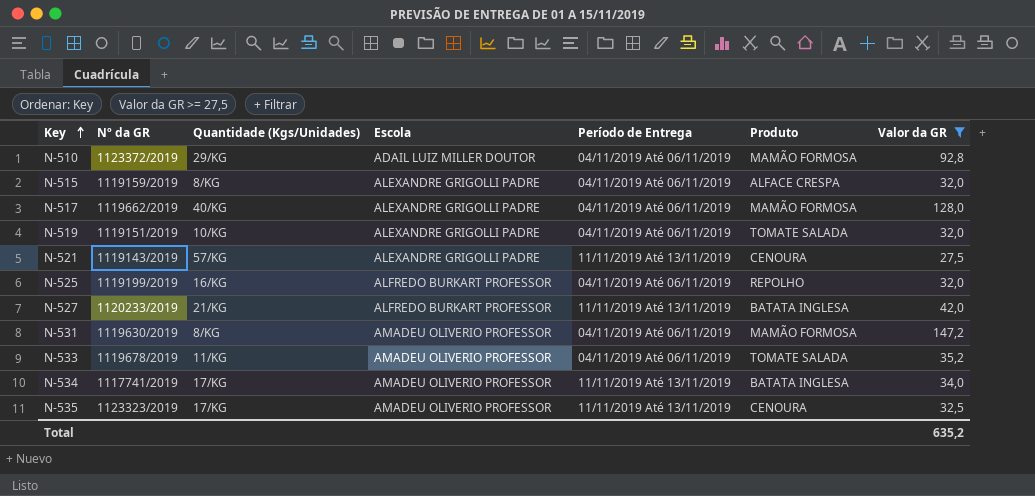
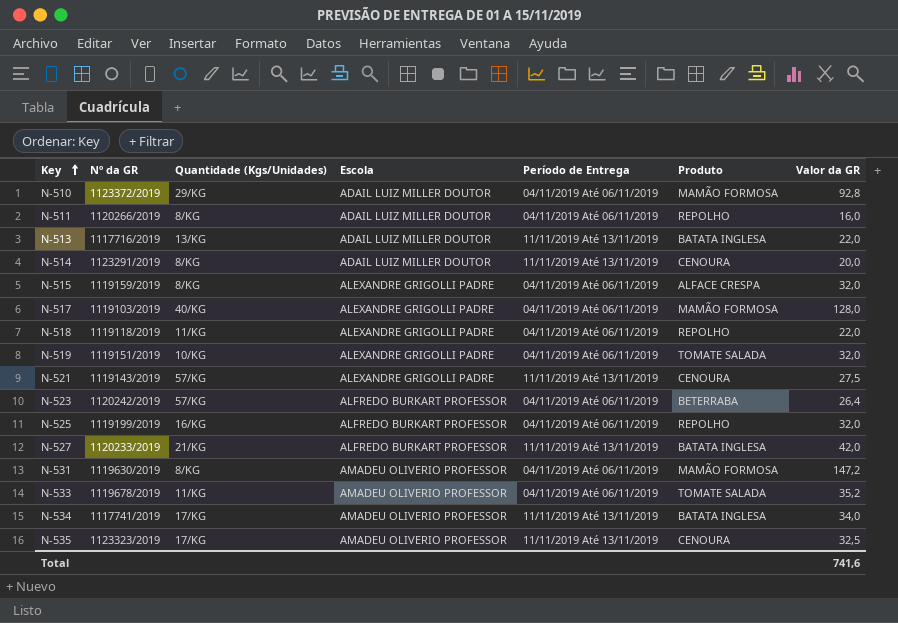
filter: Valor da GR >= 27,5 -> none
N-517 | Nº da GR: 1119662/2019 -> 1119103/2019
Total | Valor da GR: 635,2 -> 741,6

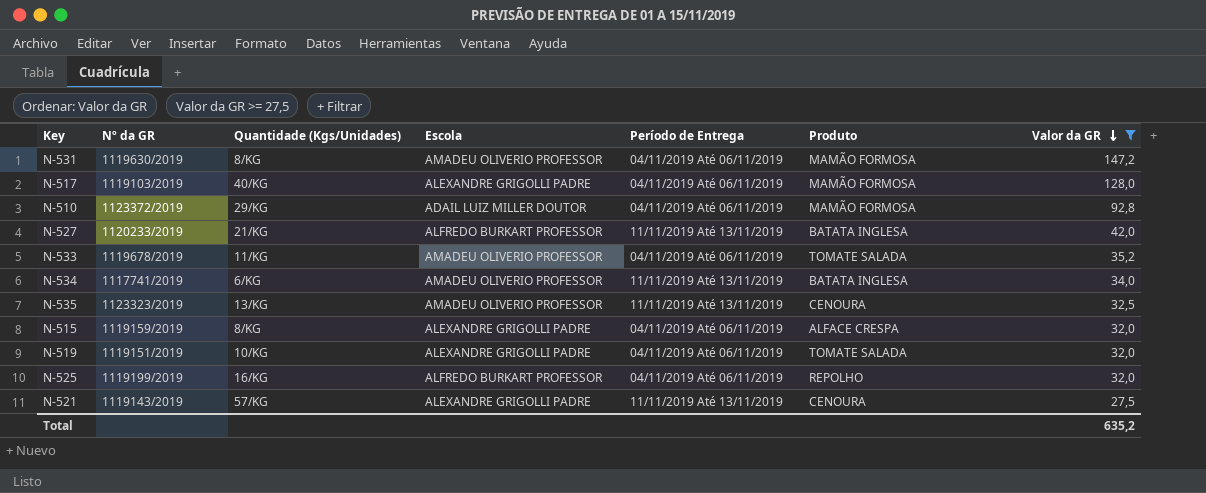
filter: none -> Valor da GR >= 27,5
row order: Key ascending -> Valor da GR descending
N-534 | Quantidade (Kgs/Unidades): 17/KG -> 6/KG
N-535 | Quantidade (Kgs/Unidades): 17/KG -> 13/KG
Total | Valor da GR: 741,6 -> 635,2

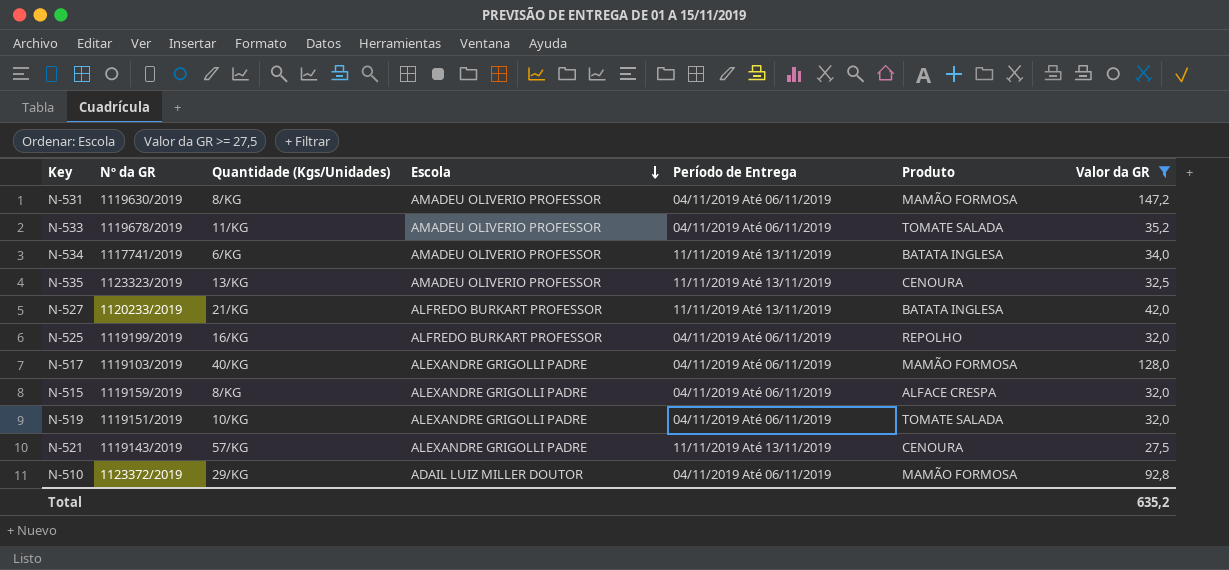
row order: Valor da GR descending -> Escola descending

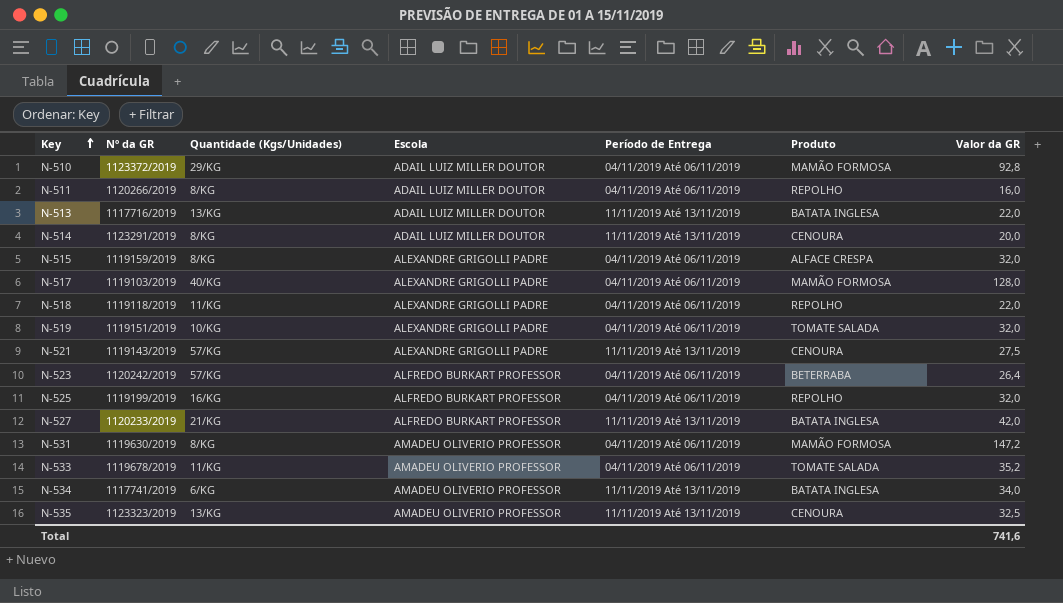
filter: Valor da GR >= 27,5 -> none
row order: Escola descending -> Key ascending
Total | Valor da GR: 635,2 -> 741,6

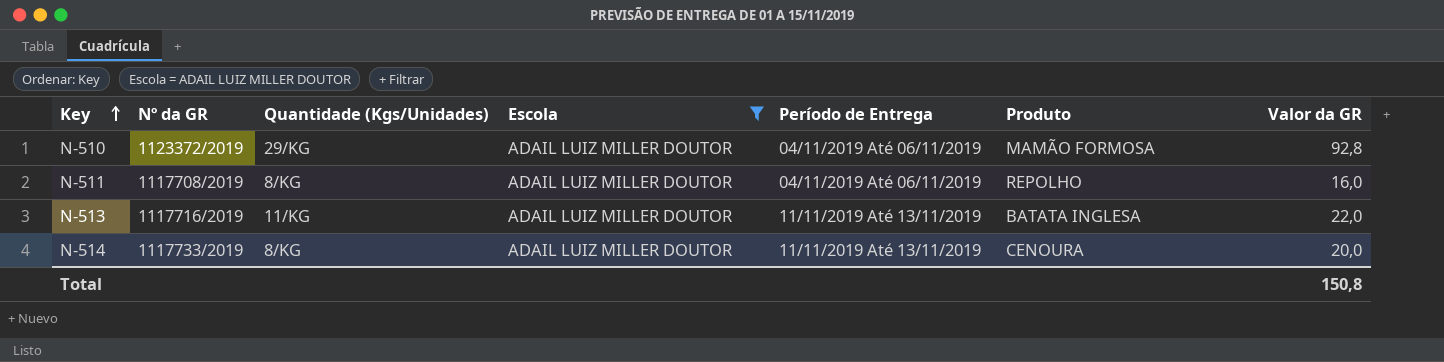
filter: none -> Escola = ADAIL LUIZ MILLER DOUTOR
N-511 | Nº da GR: 1120266/2019 -> 1117708/2019
N-513 | Quantidade (Kgs/Unidades): 13/KG -> 11/KG
N-514 | Nº da GR: 1123291/2019 -> 1117733/2019
Total | Valor da GR: 741,6 -> 150,8

